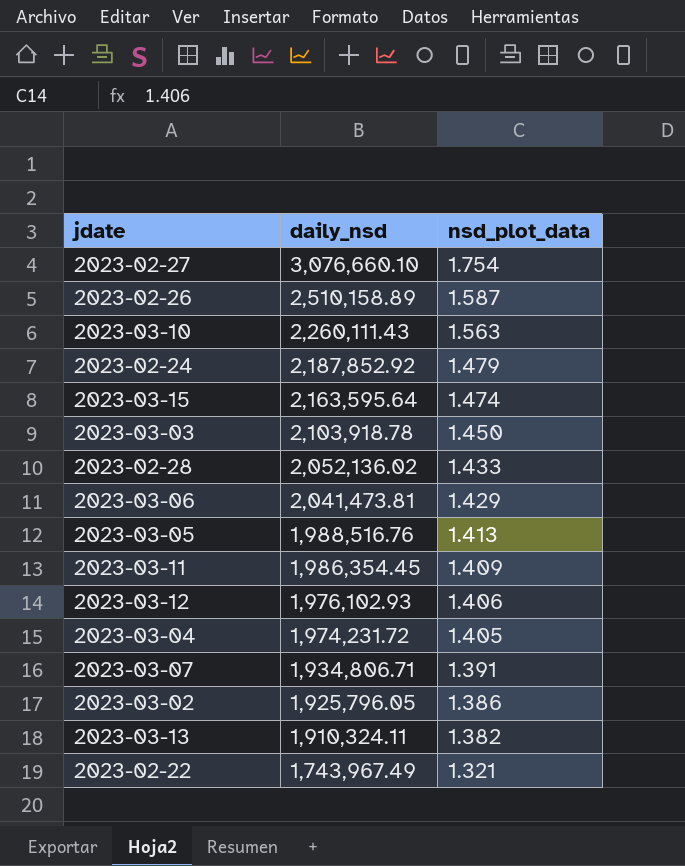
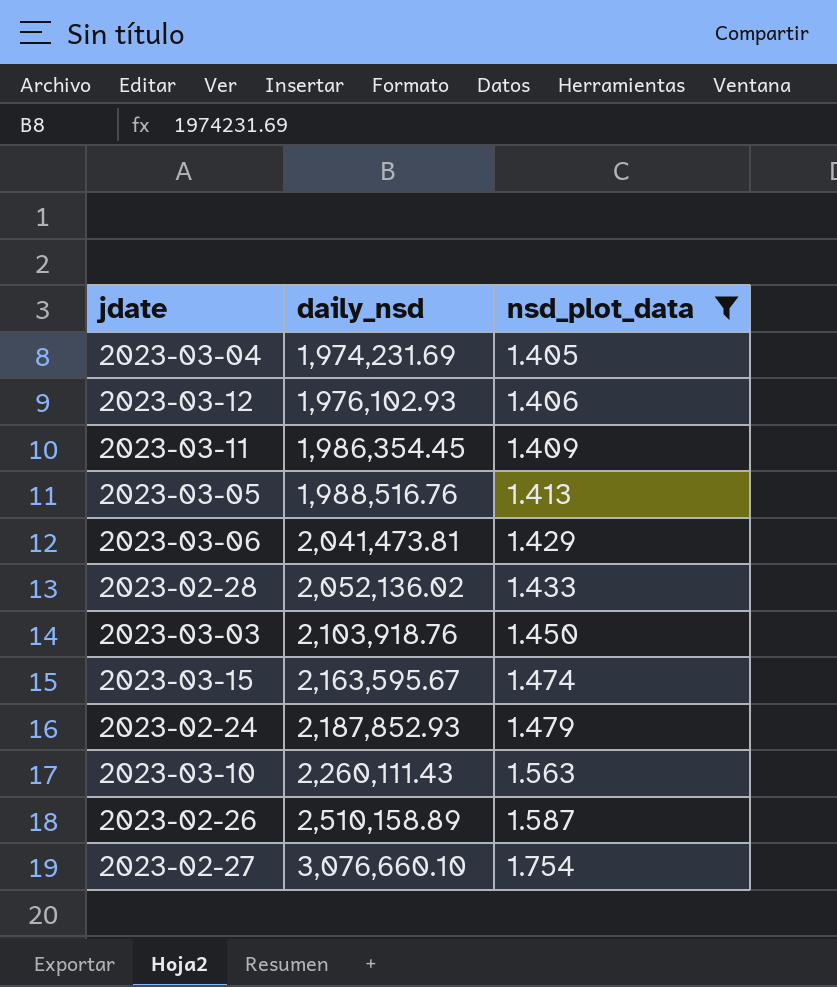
filter: none -> nsd_plot_data >= 1.405
row order: daily_nsd descending -> daily_nsd ascending
2023-03-04 | daily_nsd: 1,974,231.72 -> 1,974,231.69
2023-03-03 | daily_nsd: 2,103,918.78 -> 2,103,918.76
2023-03-15 | daily_nsd: 2,163,595.64 -> 2,163,595.67
2023-02-24 | daily_nsd: 2,187,852.92 -> 2,187,852.93

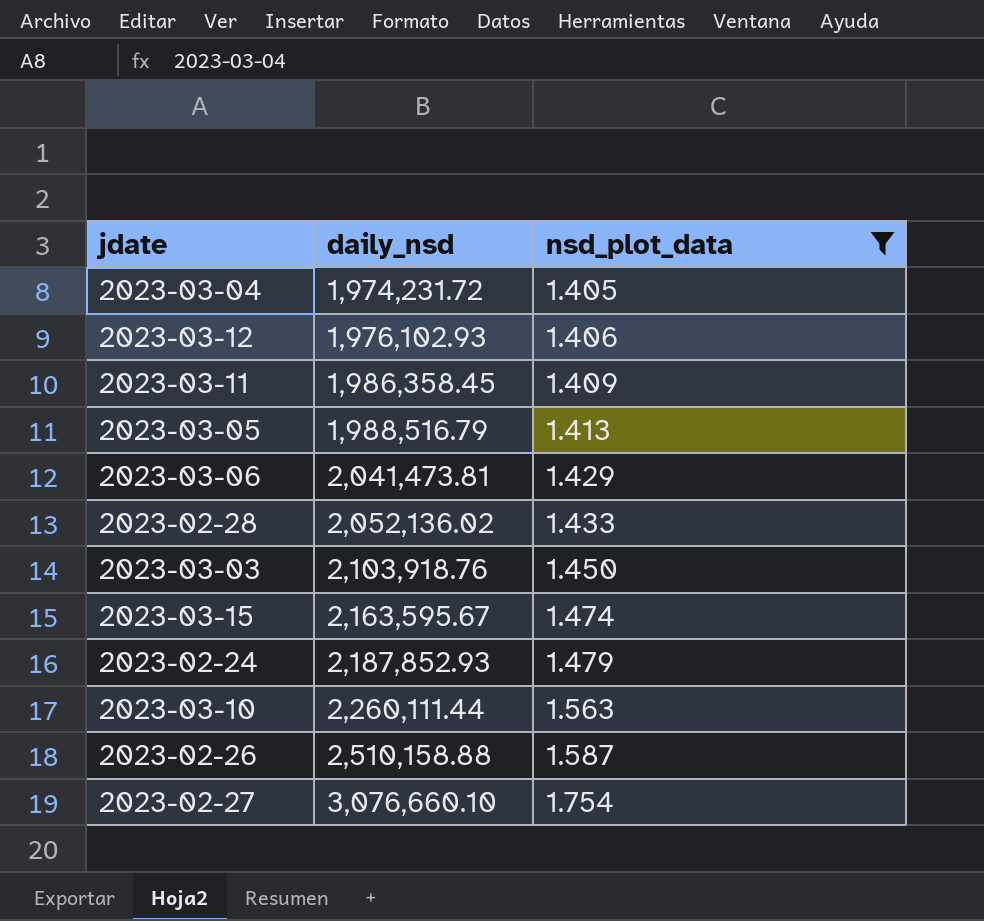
2023-03-04 | daily_nsd: 1,974,231.69 -> 1,974,231.72
2023-03-11 | daily_nsd: 1,986,354.45 -> 1,986,358.45
2023-03-05 | daily_nsd: 1,988,516.76 -> 1,988,516.79
2023-03-10 | daily_nsd: 2,260,111.43 -> 2,260,111.44
2023-02-26 | daily_nsd: 2,510,158.89 -> 2,510,158.88

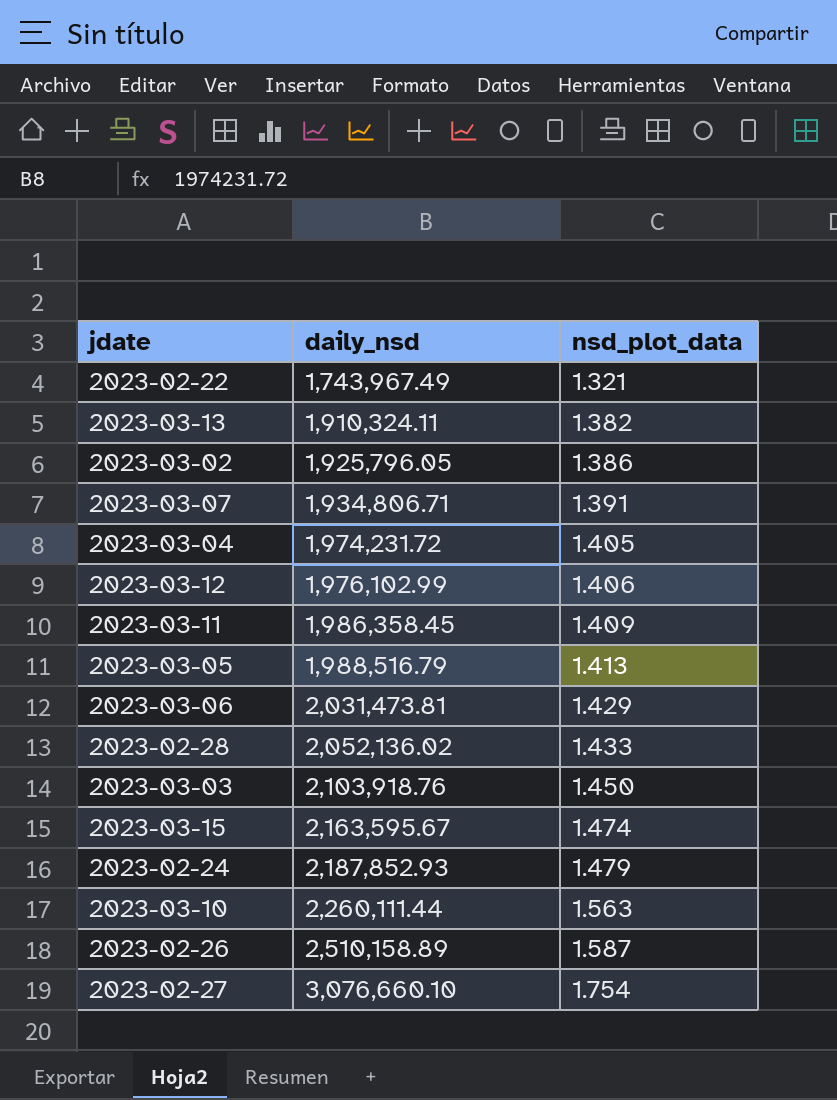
filter: nsd_plot_data >= 1.405 -> none
2023-03-12 | daily_nsd: 1,976,102.93 -> 1,976,102.99
2023-03-06 | daily_nsd: 2,041,473.81 -> 2,031,473.81
2023-02-26 | daily_nsd: 2,510,158.88 -> 2,510,158.89

